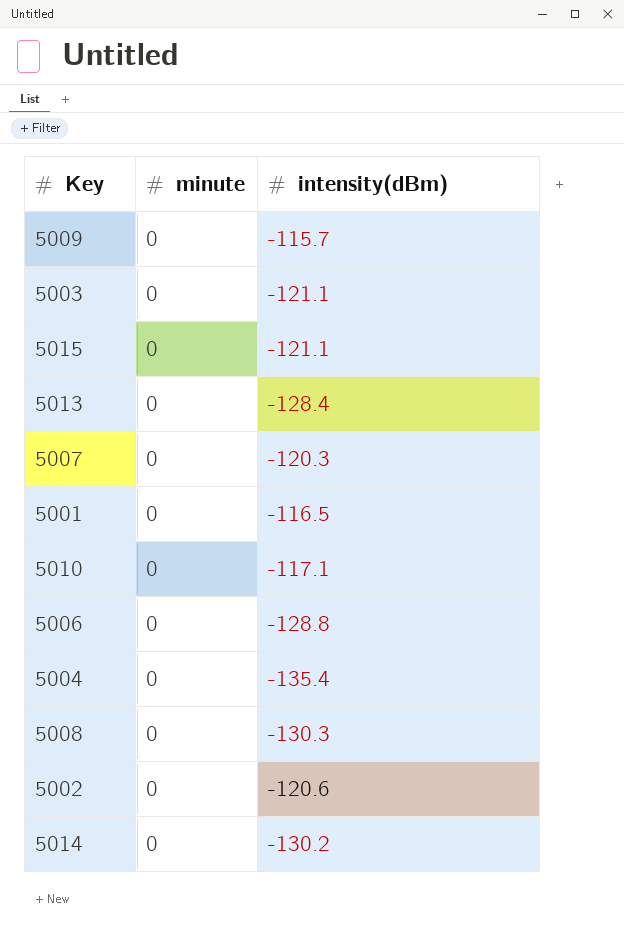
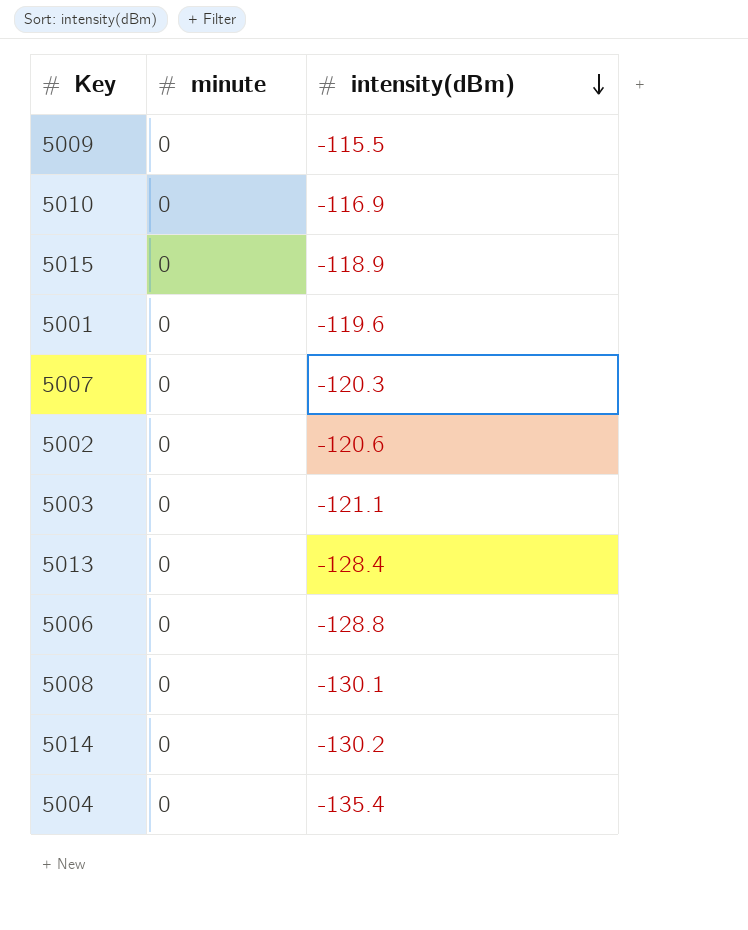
row order: none -> intensity(dBm) descending
5009 | intensity(dBm): -115.7 -> -115.5
5010 | intensity(dBm): -117.1 -> -116.9
5015 | intensity(dBm): -121.1 -> -118.9
5001 | intensity(dBm): -116.5 -> -119.6
5008 | intensity(dBm): -130.3 -> -130.1

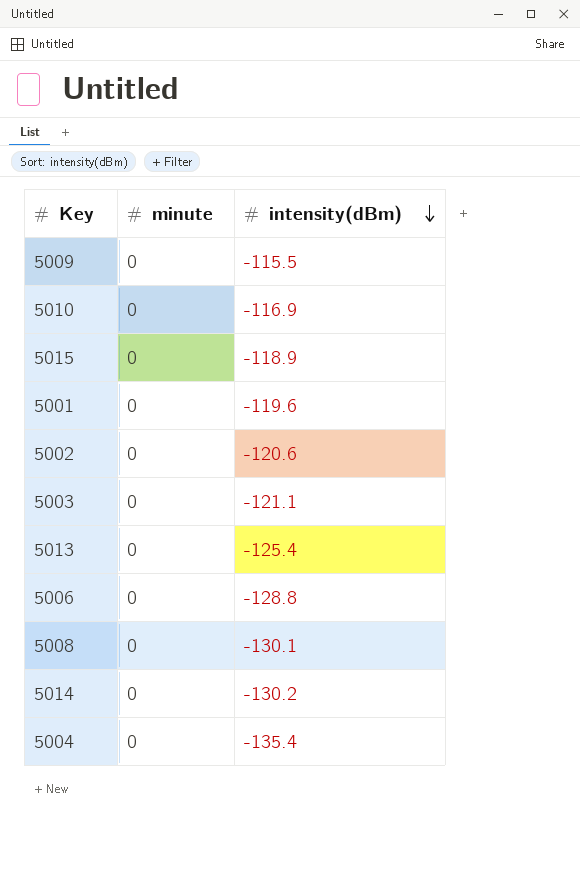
row 5007: 0 | -120.3 -> none
5013 | intensity(dBm): -128.4 -> -125.4

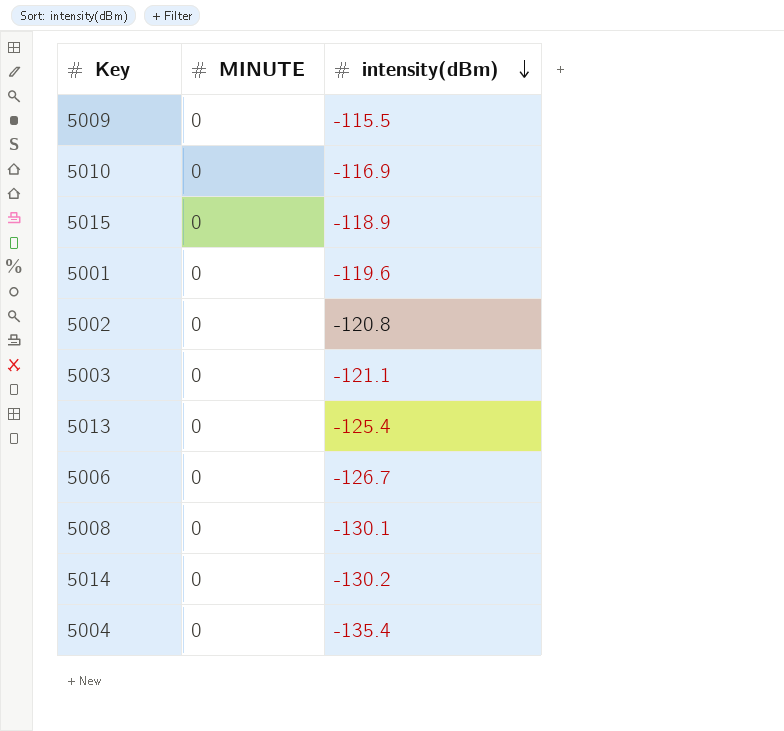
column name: minute -> MINUTE
5002 | intensity(dBm): -120.6 -> -120.8
5006 | intensity(dBm): -128.8 -> -126.7

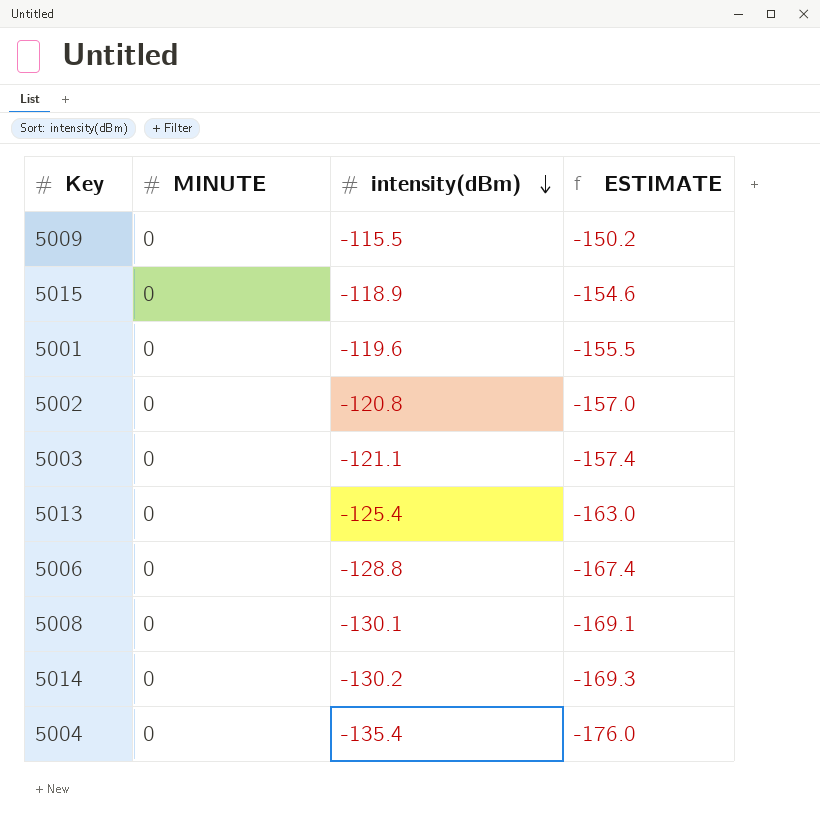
column ESTIMATE | formula: none -> [intensity(dBm)] * 1.3
row 5010: 0 | -116.9 -> none
5006 | intensity(dBm): -126.7 -> -128.8

